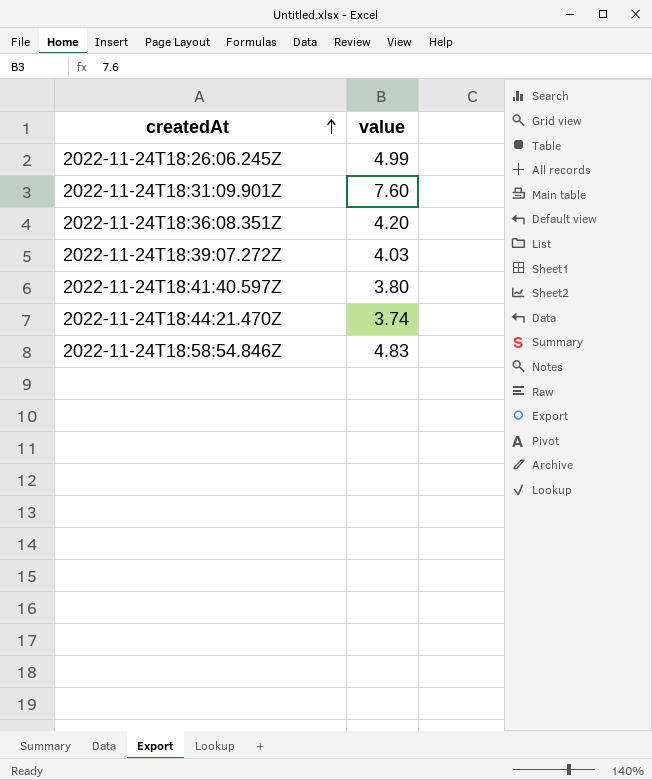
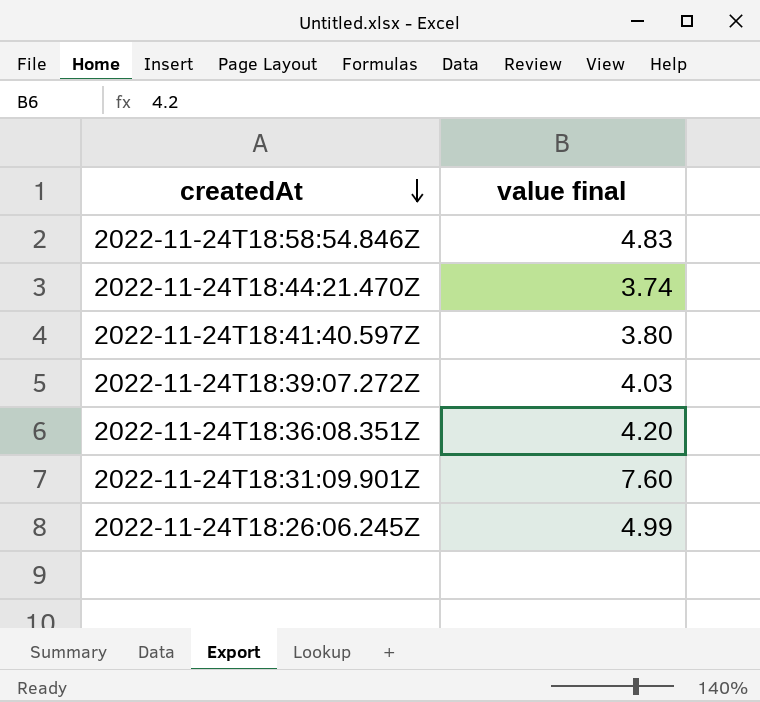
row order: createdAt ascending -> createdAt descending
column name: value -> value final

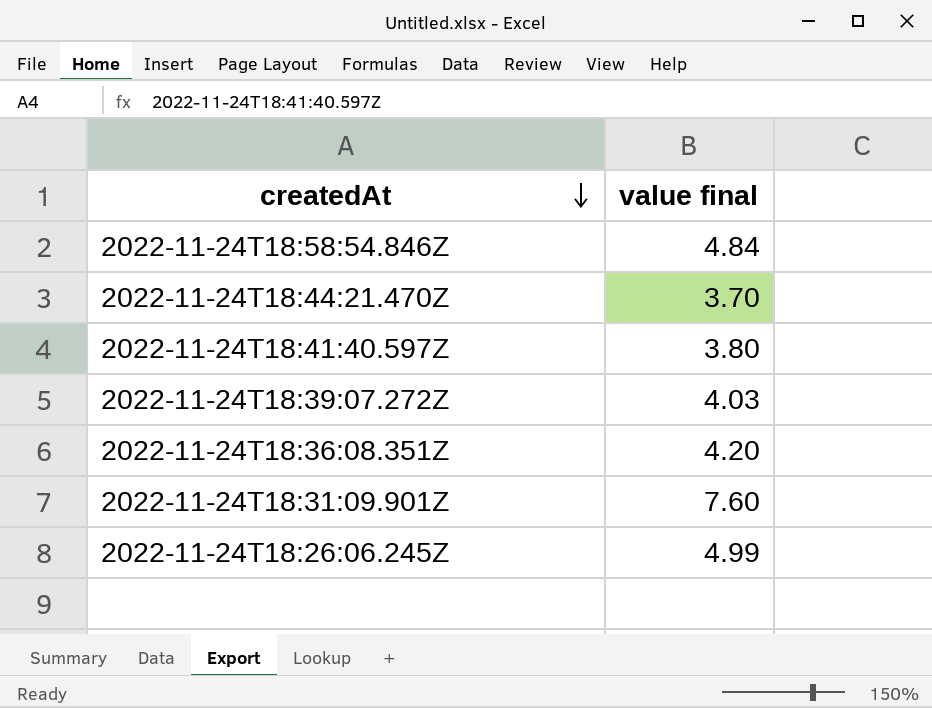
2022-11-24T18:58:54.846Z | value final: 4.83 -> 4.84
2022-11-24T18:44:21.470Z | value final: 3.74 -> 3.70

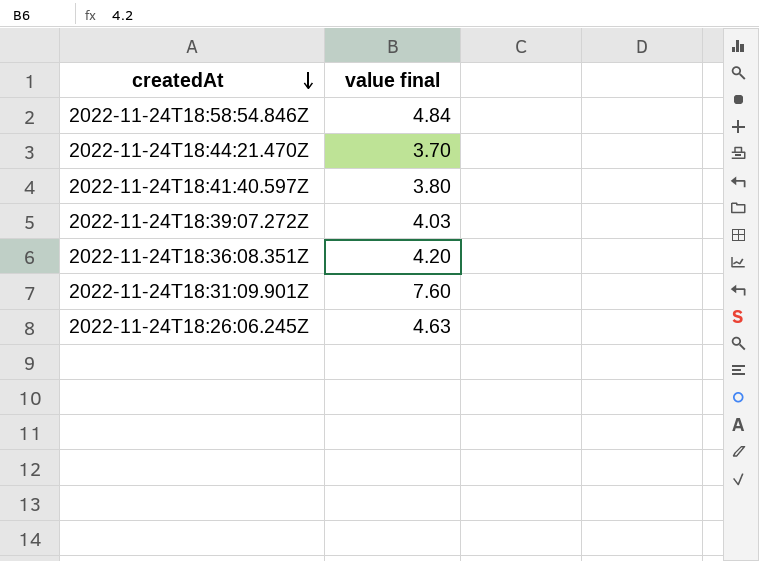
2022-11-24T18:26:06.245Z | value final: 4.99 -> 4.63

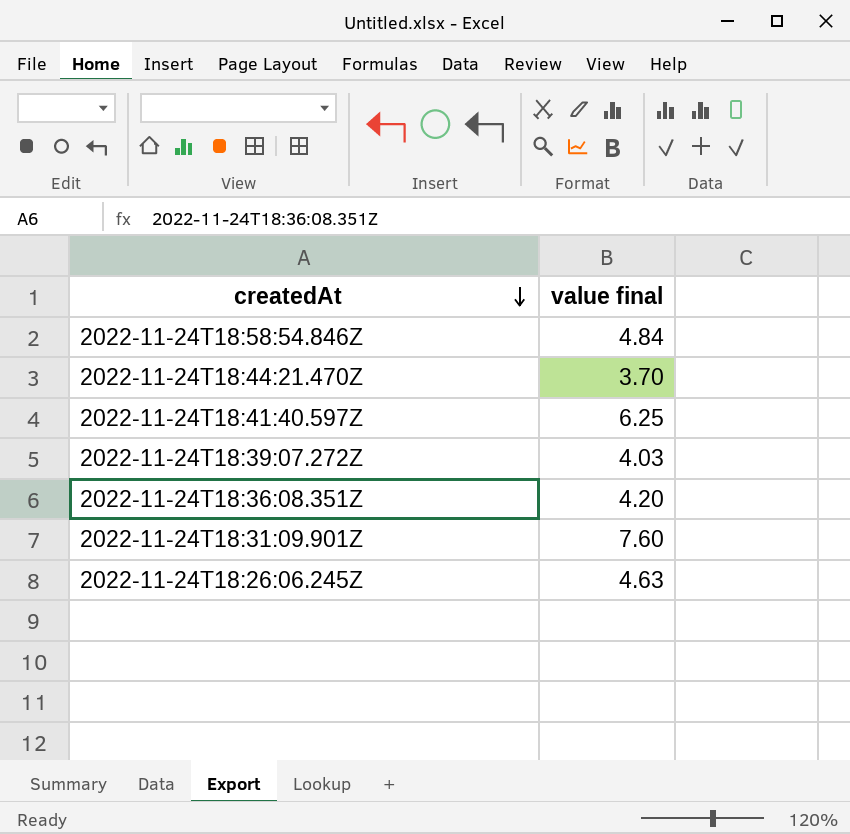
2022-11-24T18:41:40.597Z | value final: 3.80 -> 6.25

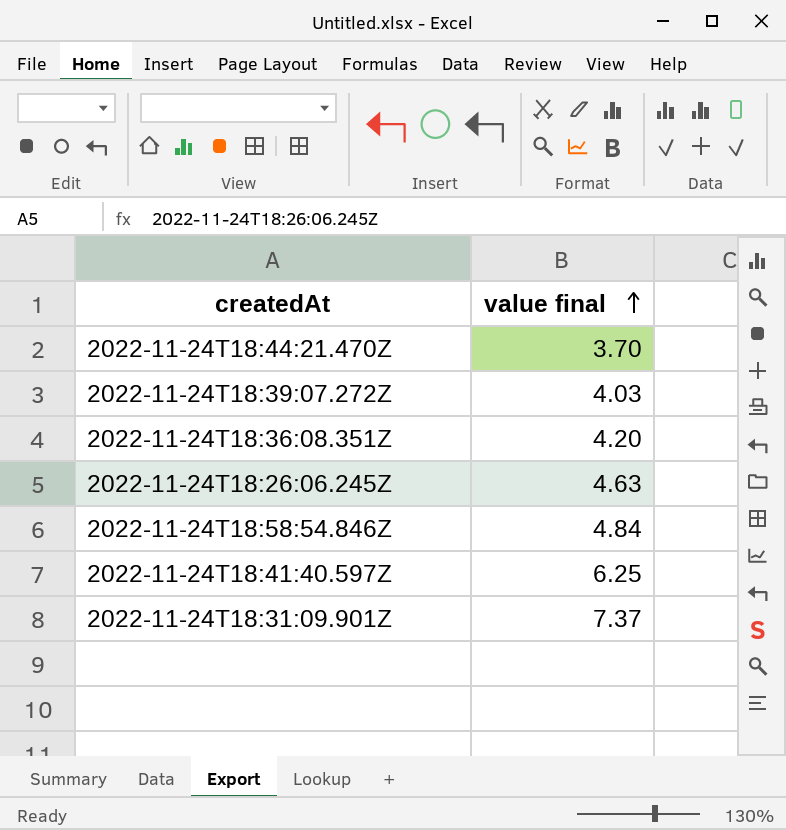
row order: createdAt descending -> value final ascending
2022-11-24T18:31:09.901Z | value final: 7.60 -> 7.37

